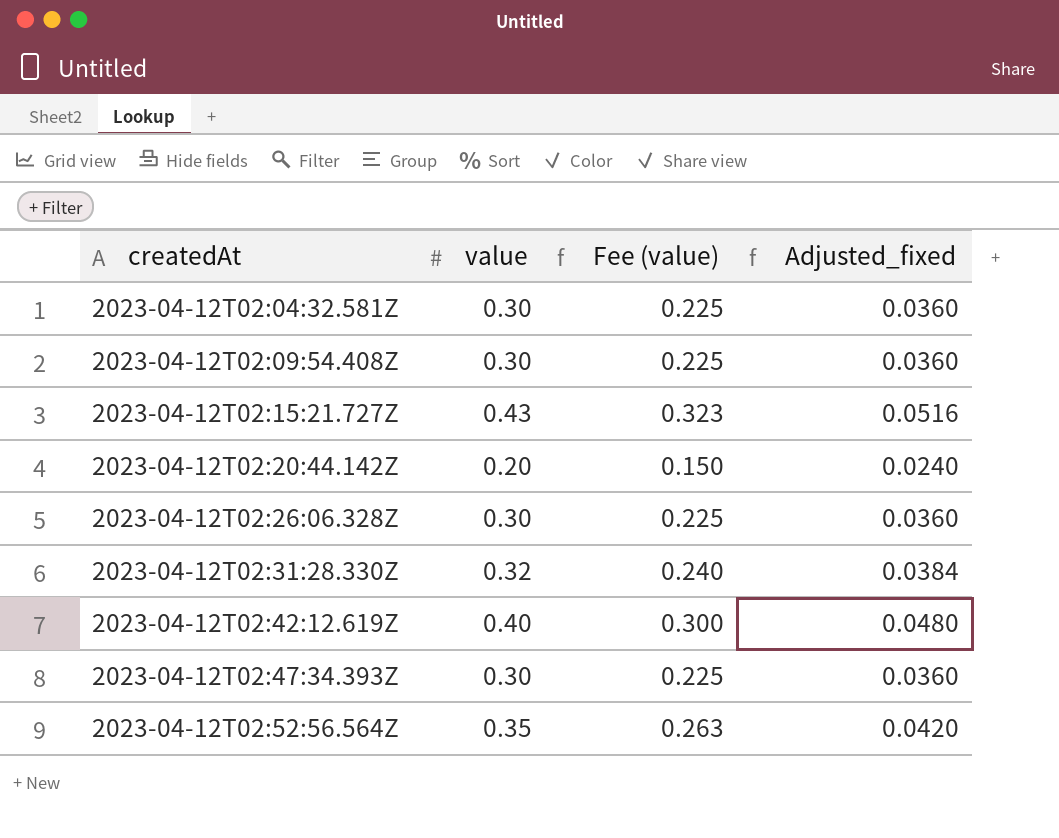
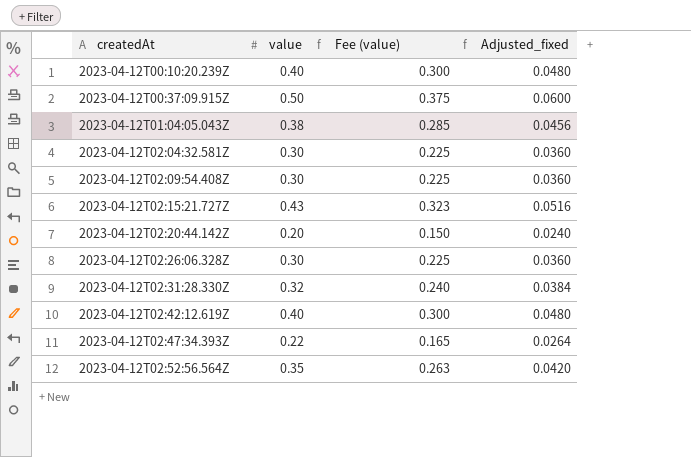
row 2023-04-12T00:10:20.239Z: none -> 0.40 | 0.300 | 0.0480
row 2023-04-12T00:37:09.915Z: none -> 0.50 | 0.375 | 0.0600
row 2023-04-12T01:04:05.043Z: none -> 0.38 | 0.285 | 0.0456
2023-04-12T02:47:34.393Z | value: 0.30 -> 0.22
2023-04-12T02:47:34.393Z | Fee (value): 0.225 -> 0.165
2023-04-12T02:47:34.393Z | Adjusted_fixed: 0.0360 -> 0.0264

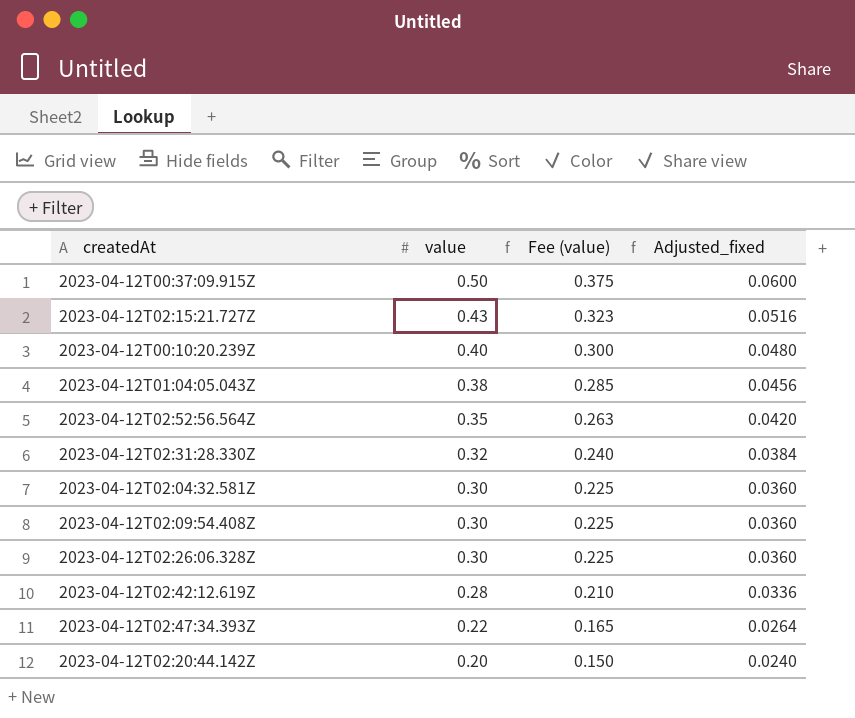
row order: createdAt ascending -> value descending
2023-04-12T02:42:12.619Z | value: 0.40 -> 0.28
2023-04-12T02:42:12.619Z | Fee (value): 0.300 -> 0.210
2023-04-12T02:42:12.619Z | Adjusted_fixed: 0.0480 -> 0.0336

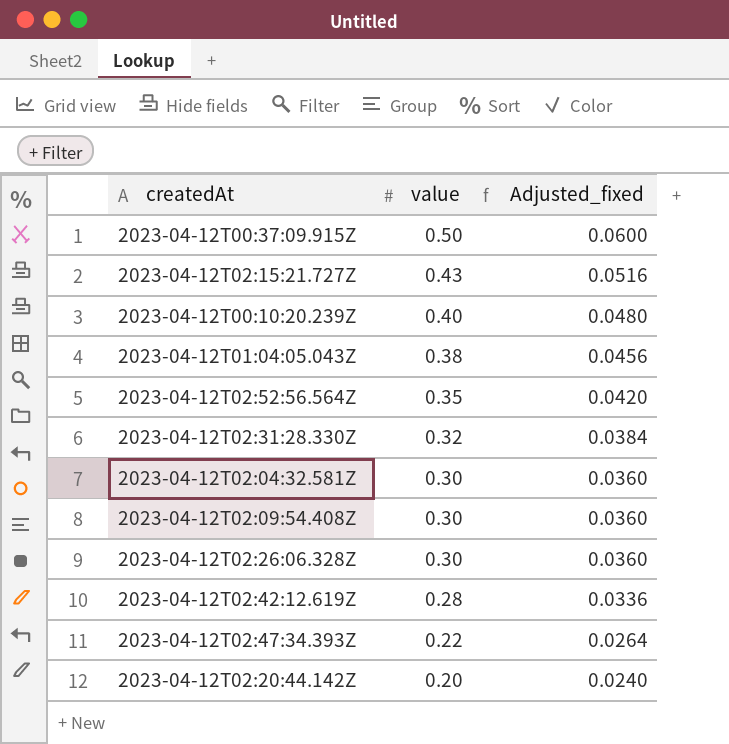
column Fee (value) | formula: [value] * 0.75 -> none

